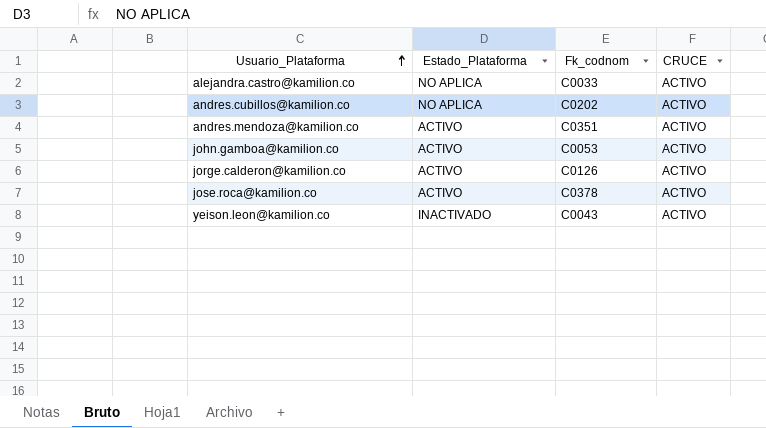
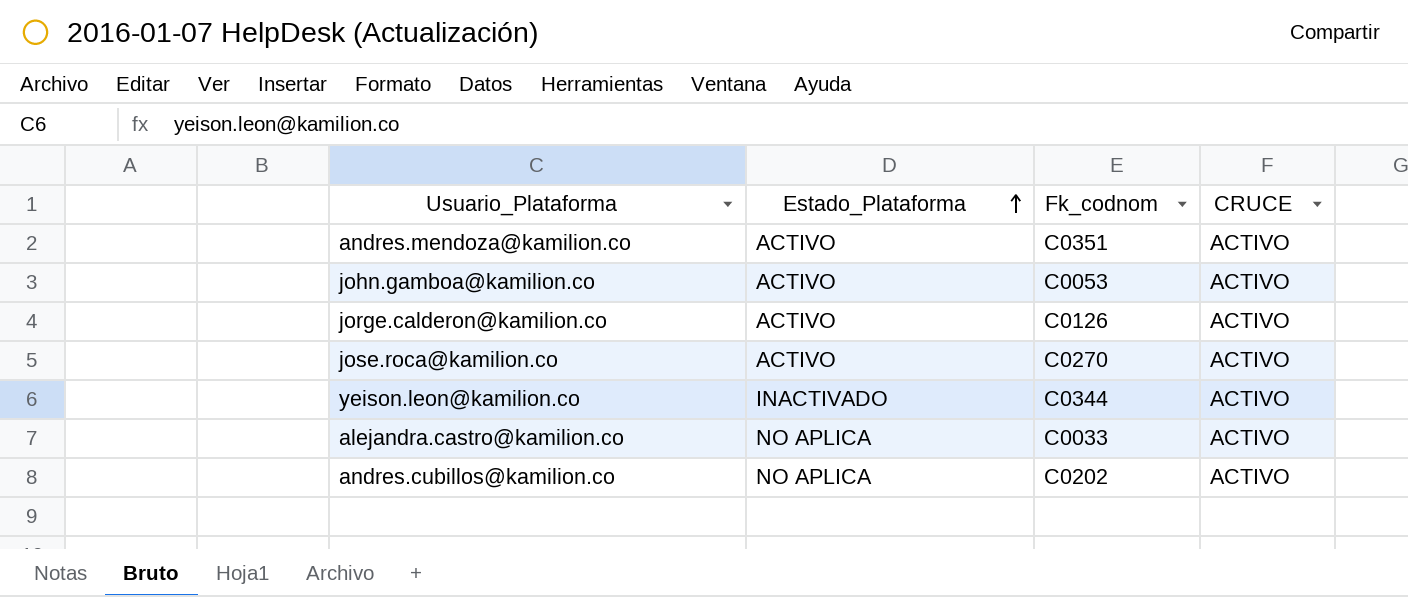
row order: Usuario_Plataforma ascending -> Estado_Plataforma ascending
jose.roca@kamilion.co | Fk_codnom: C0378 -> C0270
yeison.leon@kamilion.co | Fk_codnom: C0043 -> C0344

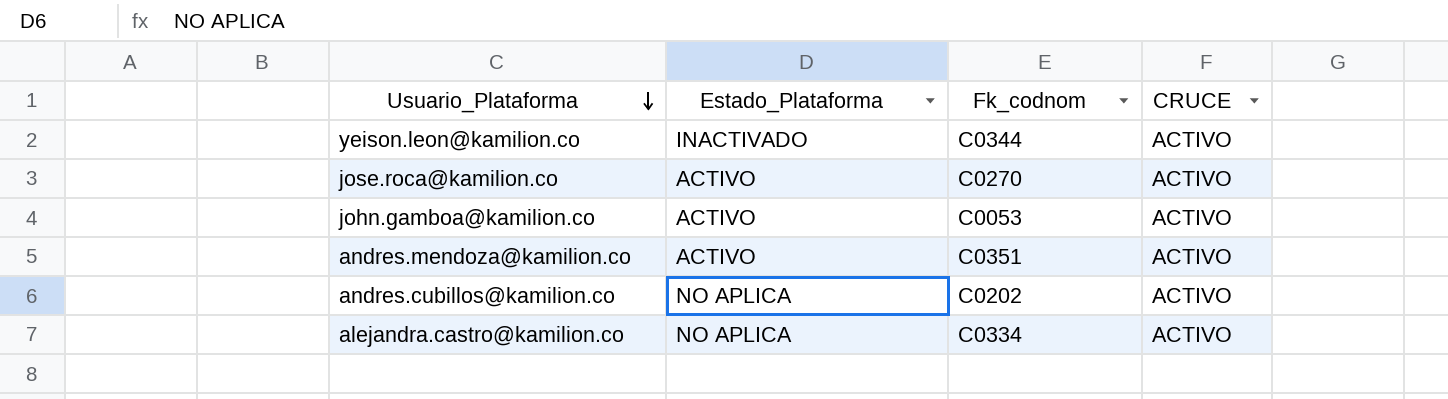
row order: Estado_Plataforma ascending -> Usuario_Plataforma descending
row jorge.calderon@kamilion.co: ACTIVO | C0126 | ACTIVO -> none
alejandra.castro@kamilion.co | Fk_codnom: C0033 -> C0334

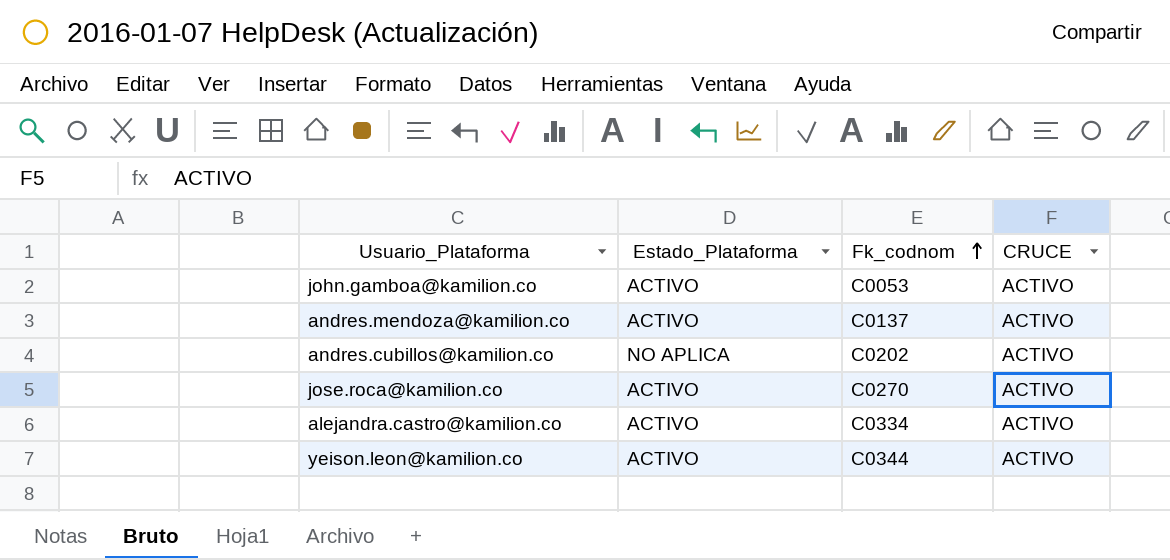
row order: Usuario_Plataforma descending -> Fk_codnom ascending
andres.mendoza@kamilion.co | Fk_codnom: C0351 -> C0137
alejandra.castro@kamilion.co | Estado_Plataforma: NO APLICA -> ACTIVO
yeison.leon@kamilion.co | Estado_Plataforma: INACTIVADO -> ACTIVO

